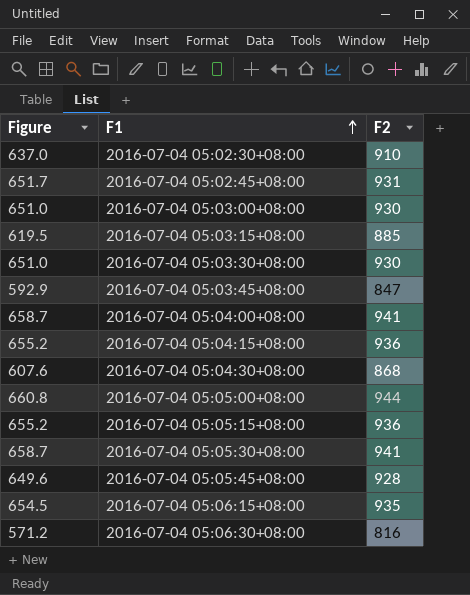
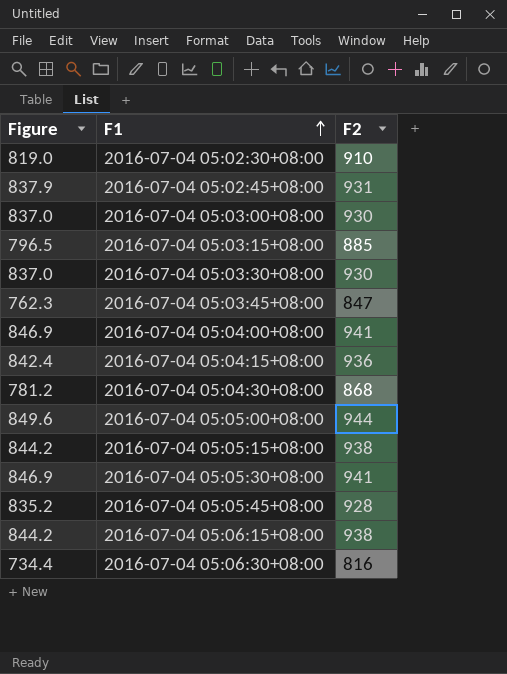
column Figure | formula: [F2] * 0.7 -> [F2] * 0.9
2016-07-04 05:05:15+08:00 | F2: 936 -> 938
2016-07-04 05:06:15+08:00 | F2: 935 -> 938

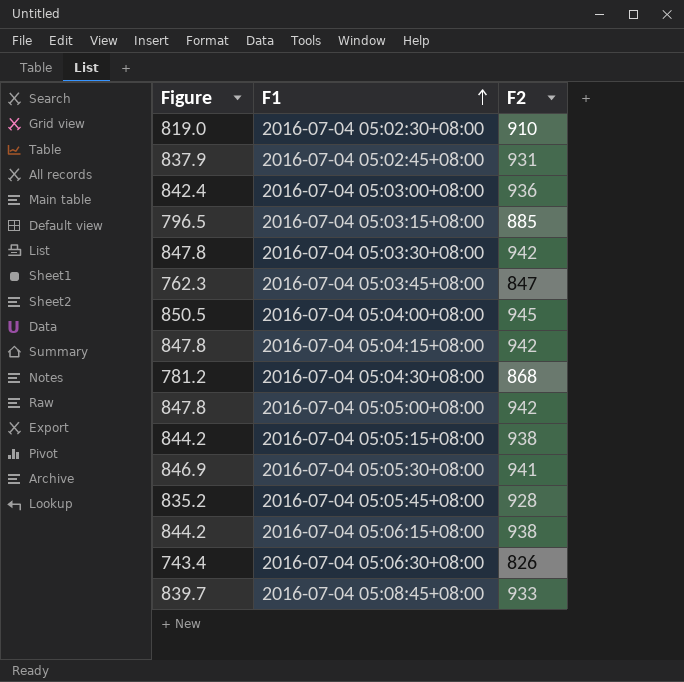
2016-07-04 05:03:00+08:00 | Figure: 837.0 -> 842.4
2016-07-04 05:03:00+08:00 | F2: 930 -> 936
2016-07-04 05:03:30+08:00 | Figure: 837.0 -> 847.8
2016-07-04 05:03:30+08:00 | F2: 930 -> 942
2016-07-04 05:04:00+08:00 | Figure: 846.9 -> 850.5
2016-07-04 05:04:00+08:00 | F2: 941 -> 945
2016-07-04 05:04:15+08:00 | Figure: 842.4 -> 847.8
2016-07-04 05:04:15+08:00 | F2: 936 -> 942
2016-07-04 05:05:00+08:00 | Figure: 849.6 -> 847.8
2016-07-04 05:05:00+08:00 | F2: 944 -> 942
2016-07-04 05:06:30+08:00 | Figure: 734.4 -> 743.4
2016-07-04 05:06:30+08:00 | F2: 816 -> 826
row 2016-07-04 05:08:45+08:00: none -> 839.7 | 933

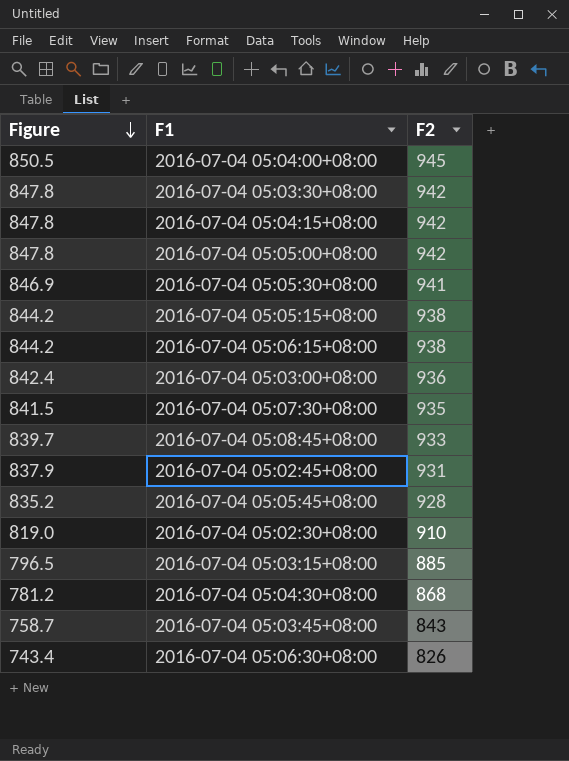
row order: F1 ascending -> Figure descending
row 2016-07-04 05:07:30+08:00: none -> 841.5 | 935
2016-07-04 05:03:45+08:00 | Figure: 762.3 -> 758.7
2016-07-04 05:03:45+08:00 | F2: 847 -> 843

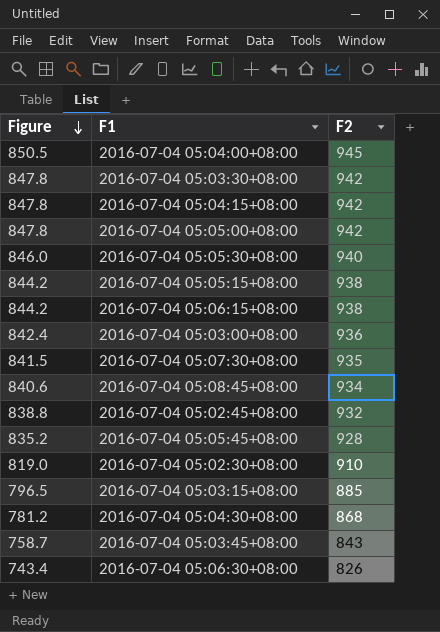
2016-07-04 05:05:30+08:00 | Figure: 846.9 -> 846.0
2016-07-04 05:05:30+08:00 | F2: 941 -> 940
2016-07-04 05:08:45+08:00 | Figure: 839.7 -> 840.6
2016-07-04 05:08:45+08:00 | F2: 933 -> 934
2016-07-04 05:02:45+08:00 | Figure: 837.9 -> 838.8
2016-07-04 05:02:45+08:00 | F2: 931 -> 932

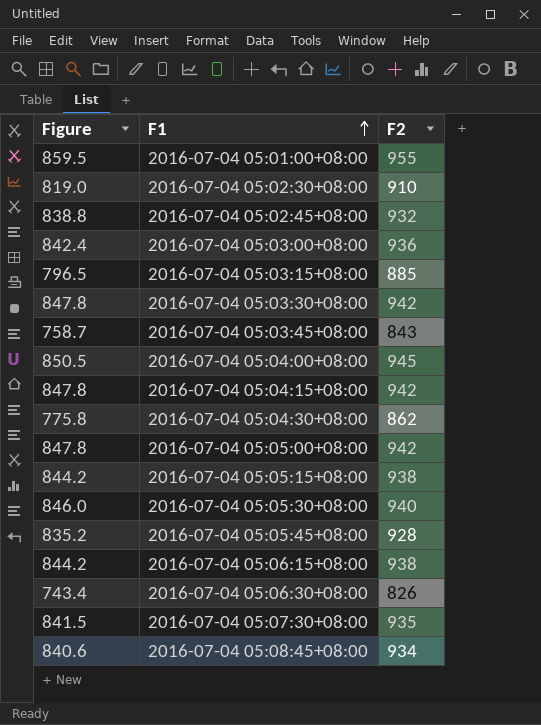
row order: Figure descending -> F1 ascending
row 2016-07-04 05:01:00+08:00: none -> 859.5 | 955
2016-07-04 05:04:30+08:00 | Figure: 781.2 -> 775.8
2016-07-04 05:04:30+08:00 | F2: 868 -> 862

